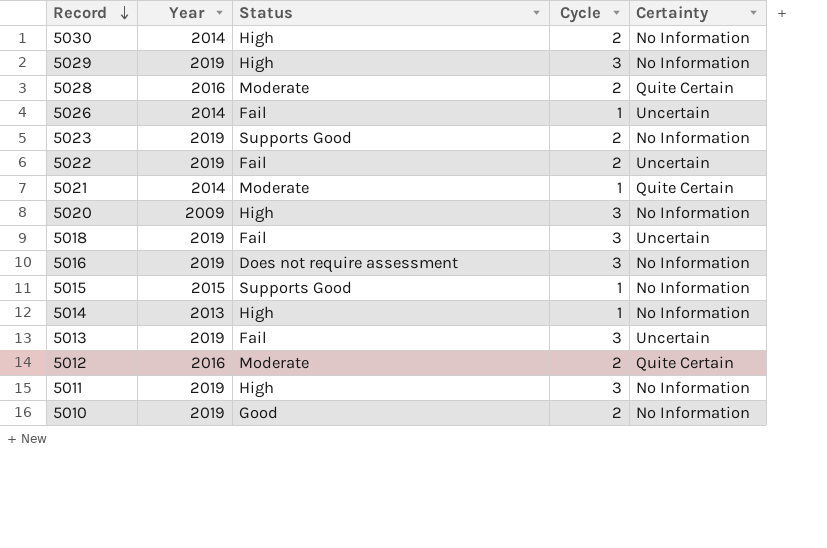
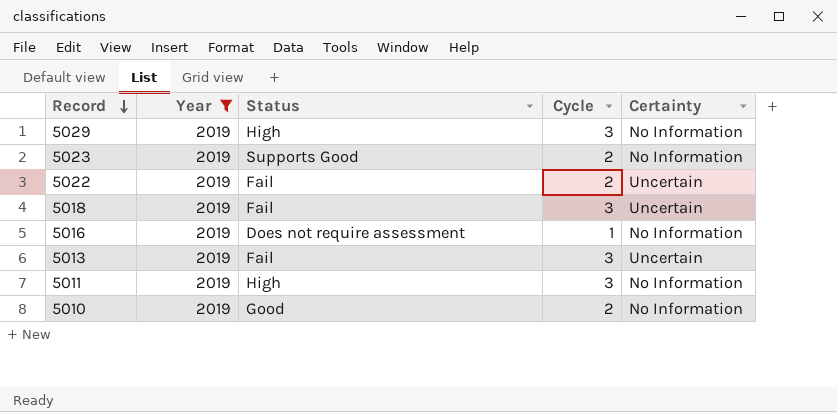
filter: none -> Year = 2019
5016 | Cycle: 3 -> 1

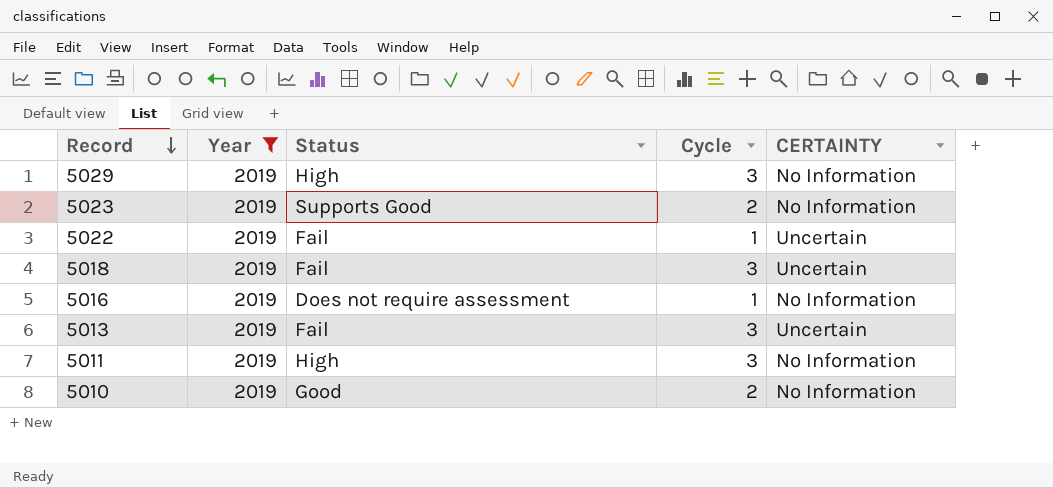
column name: Certainty -> CERTAINTY
5022 | Cycle: 2 -> 1

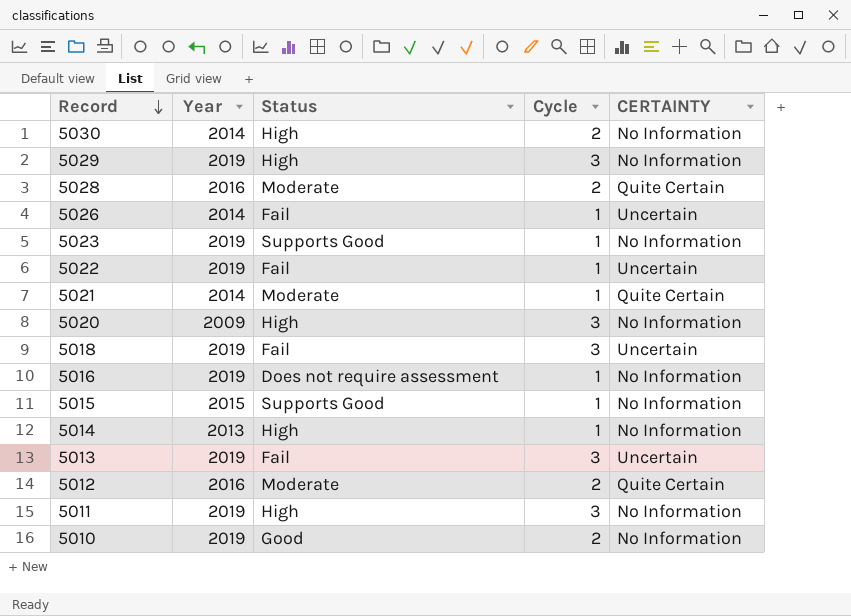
filter: Year = 2019 -> none
5023 | Cycle: 2 -> 1

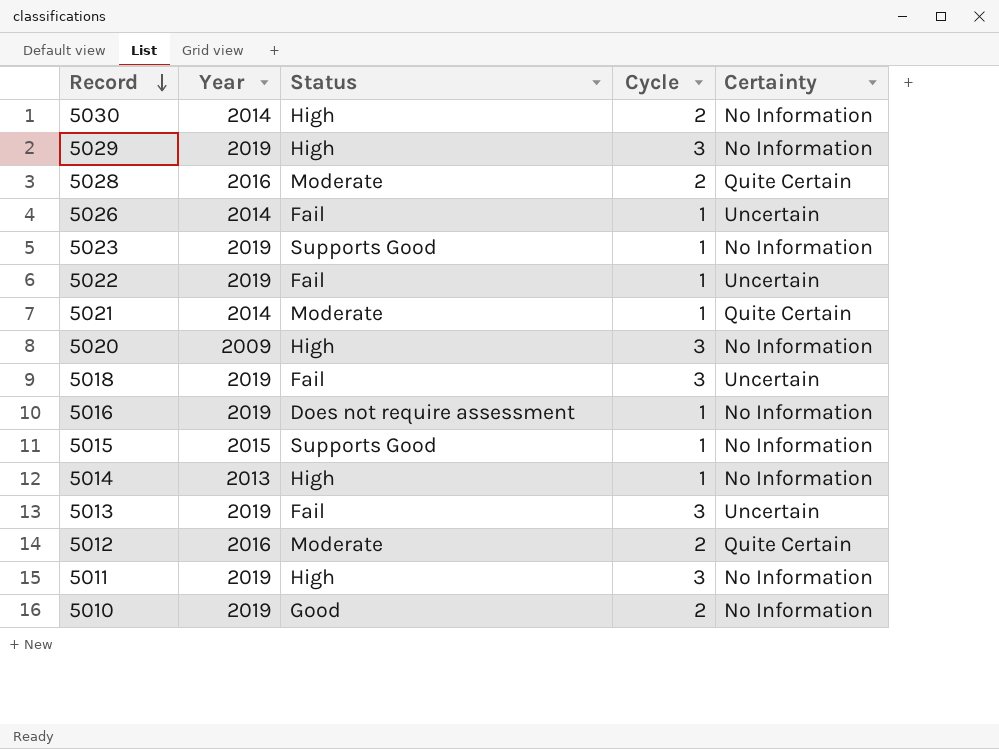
column name: CERTAINTY -> Certainty

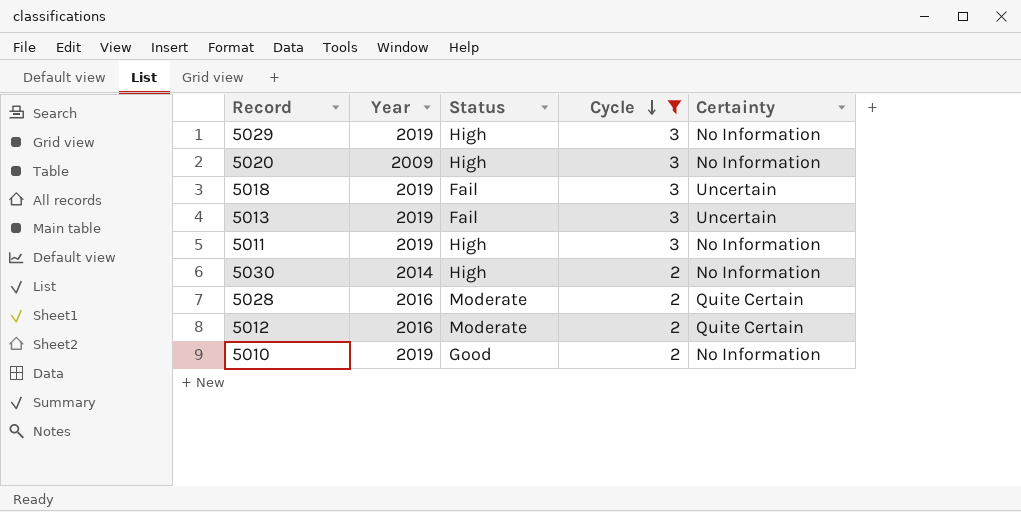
filter: none -> Cycle != 1
row order: Record descending -> Cycle descending

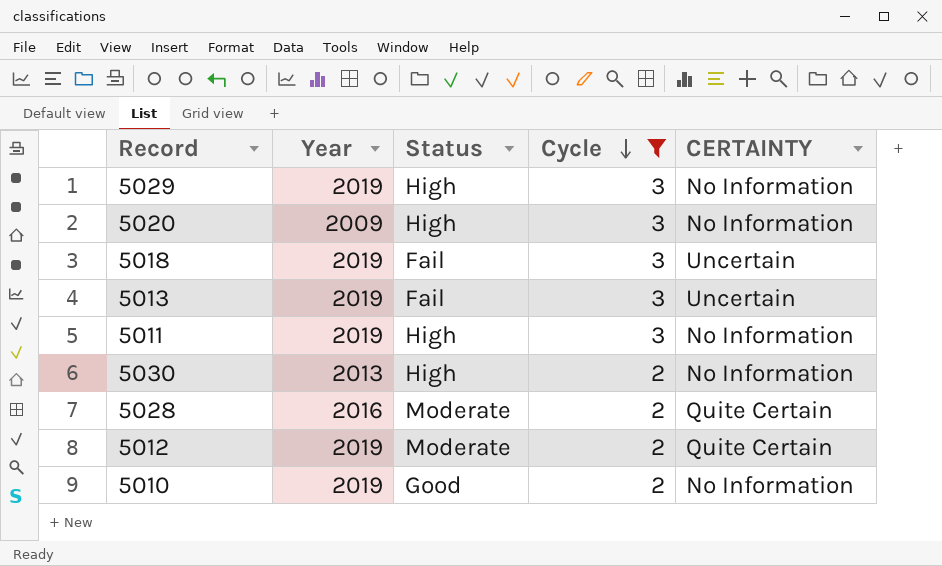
column name: Certainty -> CERTAINTY
5030 | Year: 2014 -> 2013
5012 | Year: 2016 -> 2019

